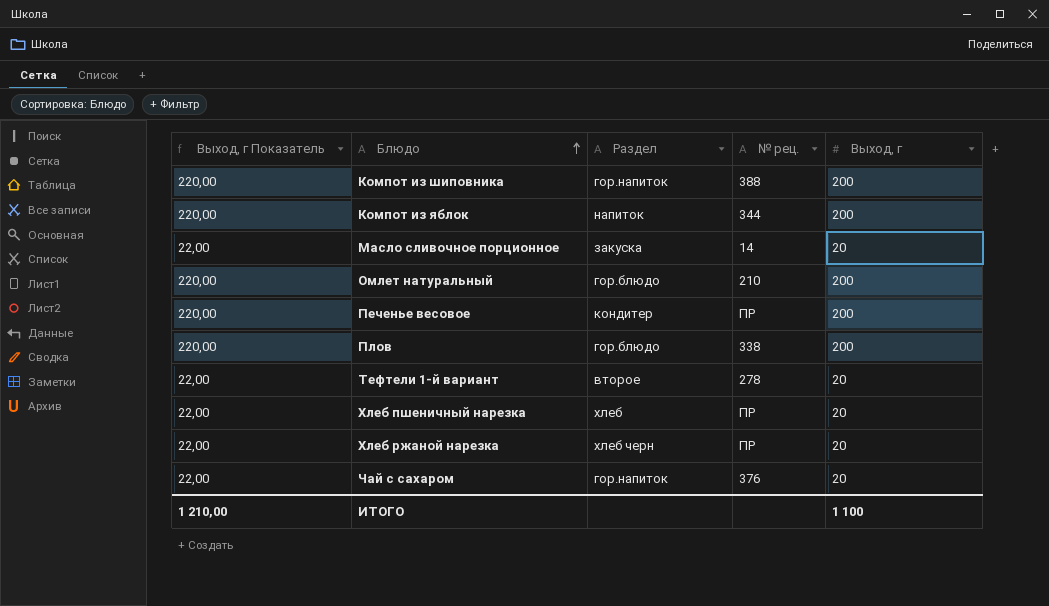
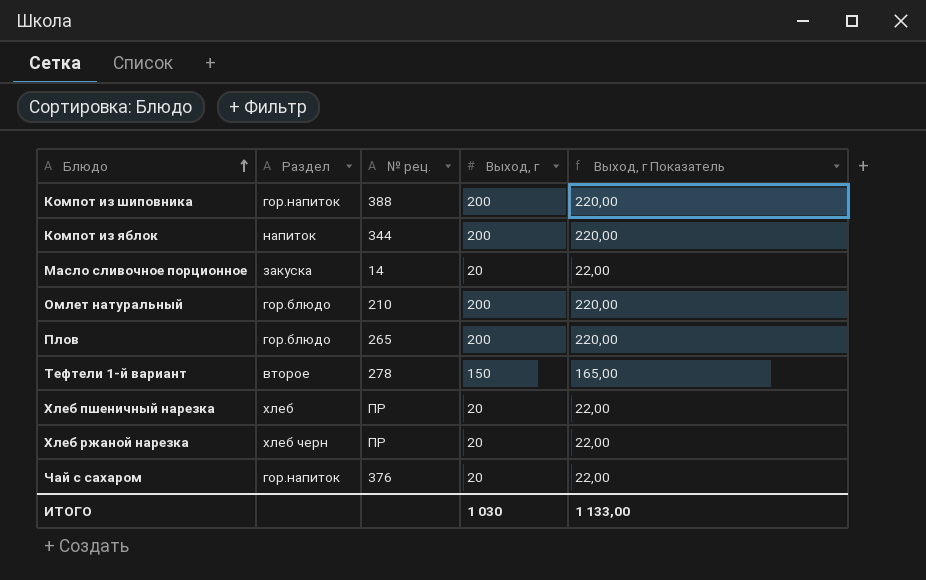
column Выход, г Показатель | position: 1 -> 5
row Печенье весовое: 220,00 | кондитер | ПР | 200 -> none
Плов | № рец.: 338 -> 265
Тефтели 1-й вариант | Выход, г: 20 -> 150
Тефтели 1-й вариант | Выход, г Показатель: 22,00 -> 165,00
ИТОГО | Выход, г: 1 100 -> 1 030
ИТОГО | Выход, г Показатель: 1 210,00 -> 1 133,00

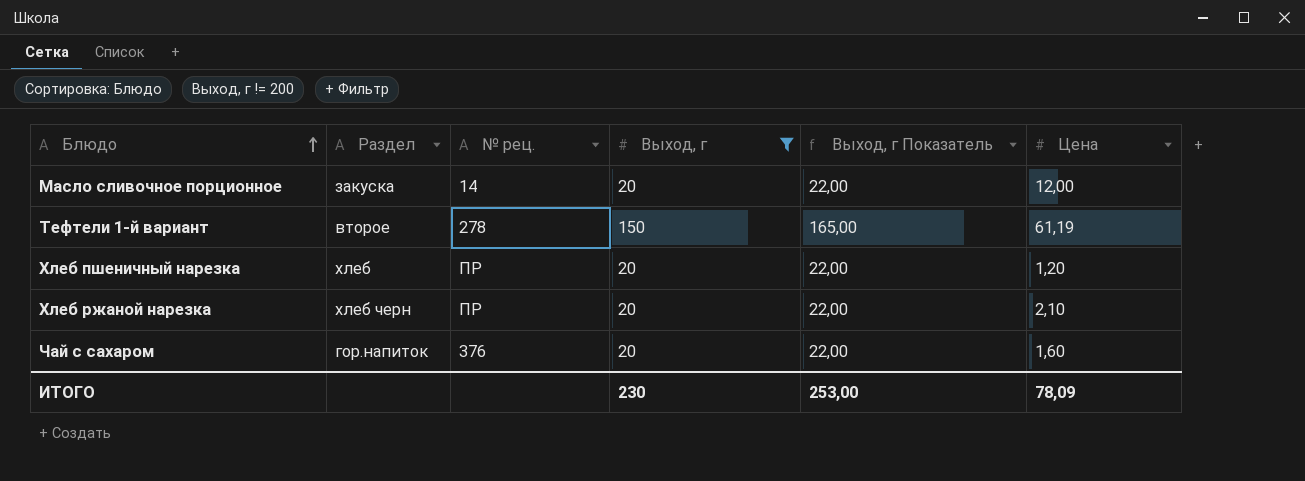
filter: none -> Выход, г != 200
column Цена | position: none -> 6
ИТОГО | Выход, г: 1 030 -> 230
ИТОГО | Выход, г Показатель: 1 133,00 -> 253,00

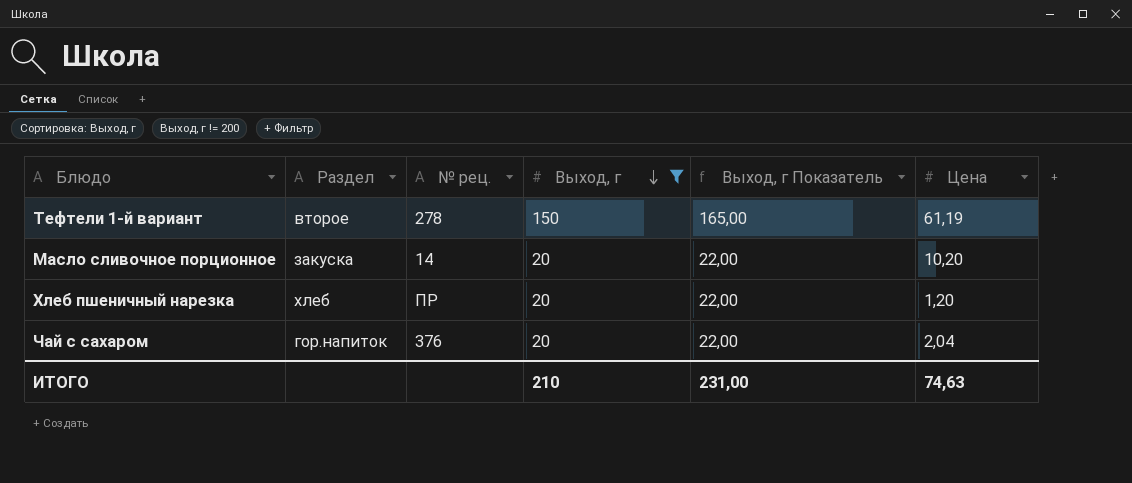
row order: Блюдо ascending -> Выход, г descending
row Хлеб ржаной нарезка: хлеб черн | ПР | 20 | 22,00 | 2,10 -> none
Масло сливочное порционное | Цена: 12,00 -> 10,20
Чай с сахаром | Цена: 1,60 -> 2,04
ИТОГО | Выход, г: 230 -> 210
ИТОГО | Выход, г Показатель: 253,00 -> 231,00
ИТОГО | Цена: 78,09 -> 74,63

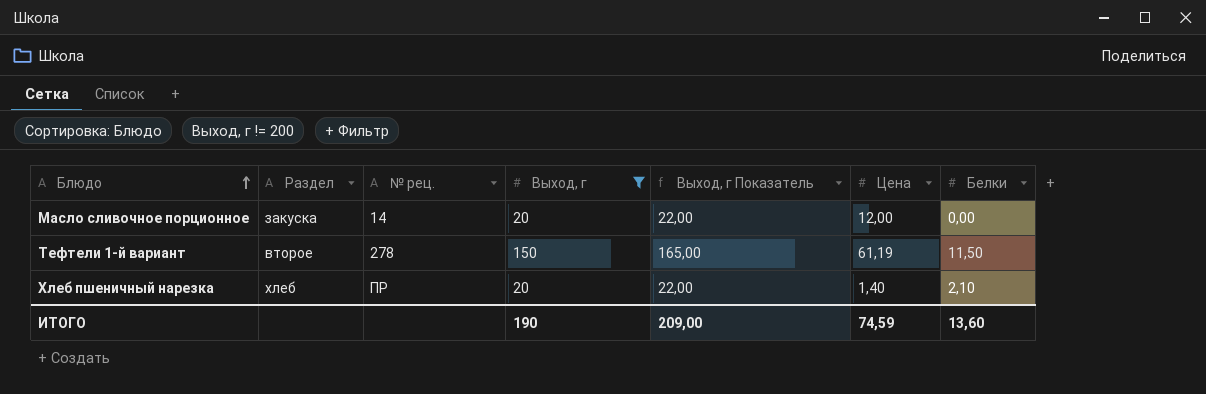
row order: Выход, г descending -> Блюдо ascending
column Белки | position: none -> 7
row Чай с сахаром: гор.напиток | 376 | 20 | 22,00 | 2,04 -> none
Масло сливочное порционное | Цена: 10,20 -> 12,00
Хлеб пшеничный нарезка | Цена: 1,20 -> 1,40
ИТОГО | Выход, г: 210 -> 190
ИТОГО | Выход, г Показатель: 231,00 -> 209,00
ИТОГО | Цена: 74,63 -> 74,59

